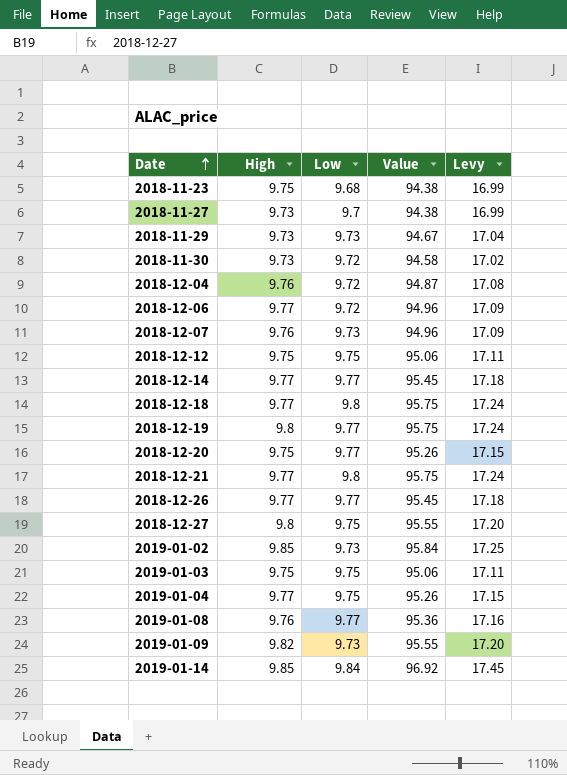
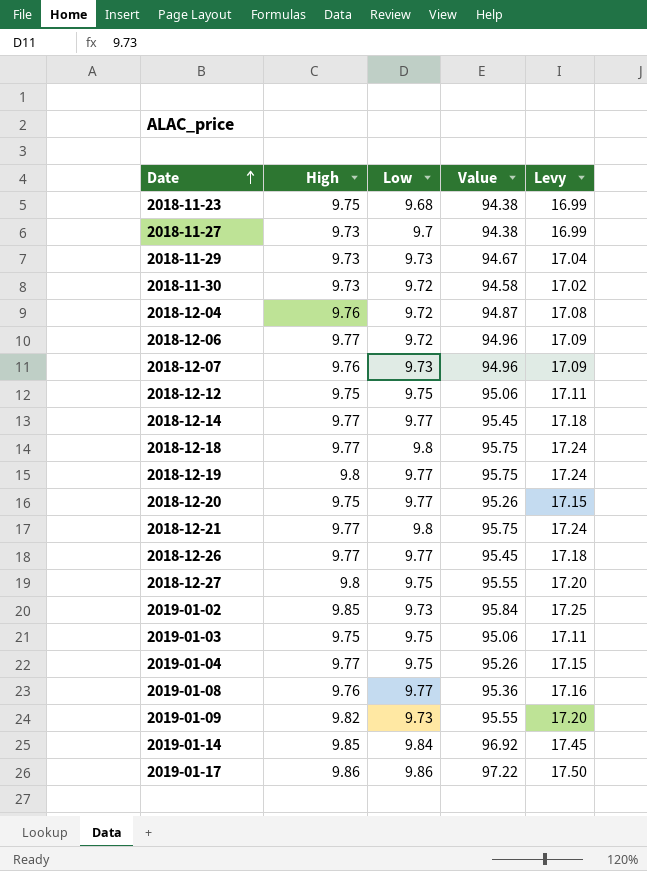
row 2019-01-17: none -> 9.86 | 9.86 | 97.22 | 17.50

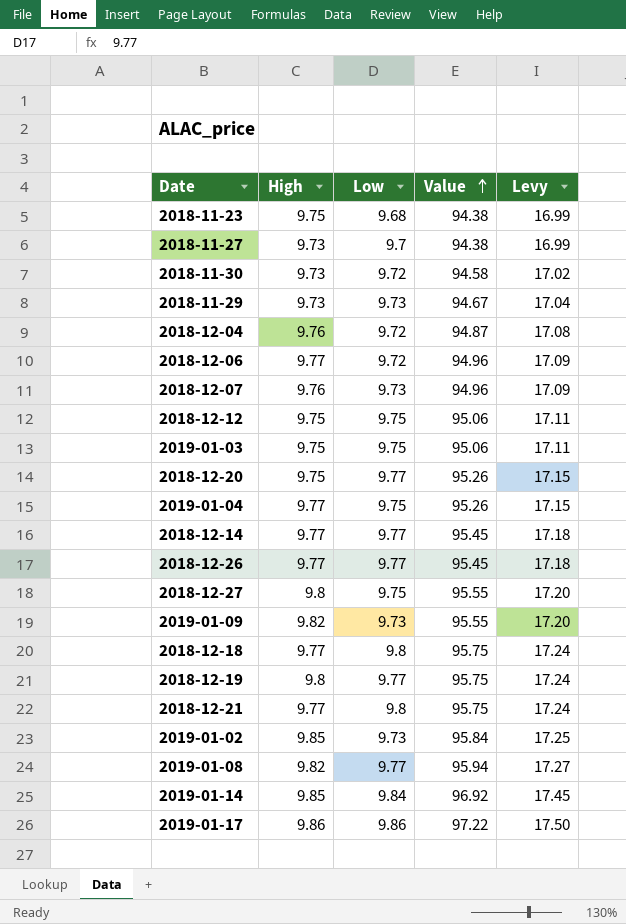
row order: Date ascending -> Value ascending
2019-01-08 | High: 9.76 -> 9.82
2019-01-08 | Value: 95.36 -> 95.94
2019-01-08 | Levy: 17.16 -> 17.27

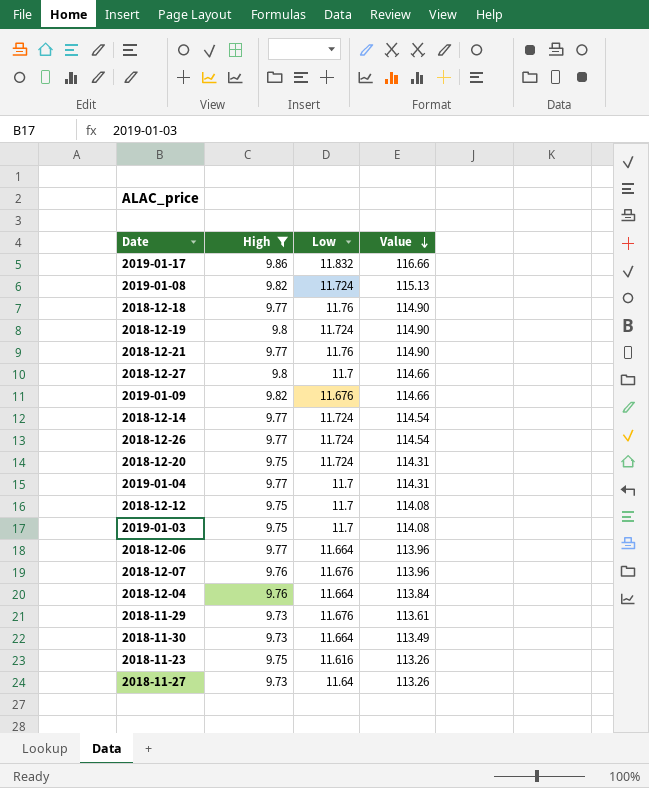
filter: none -> High != 9.85
row order: Value ascending -> Value descending
column Levy | formula: [Value] * 0.18 -> none
2019-01-17 | Low: 9.86 -> 11.832
2019-01-17 | Value: 97.22 -> 116.66
2019-01-08 | Low: 9.77 -> 11.724
2019-01-08 | Value: 95.94 -> 115.13
2018-12-18 | Low: 9.8 -> 11.76
2018-12-18 | Value: 95.75 -> 114.90
2018-12-19 | Low: 9.77 -> 11.724
2018-12-19 | Value: 95.75 -> 114.90
2018-12-21 | Low: 9.8 -> 11.76
2018-12-21 | Value: 95.75 -> 114.90
2018-12-27 | Low: 9.75 -> 11.7
2018-12-27 | Value: 95.55 -> 114.66
2019-01-09 | Low: 9.73 -> 11.676
2019-01-09 | Value: 95.55 -> 114.66
2018-12-14 | Low: 9.77 -> 11.724
2018-12-14 | Value: 95.45 -> 114.54
2018-12-26 | Low: 9.77 -> 11.724
2018-12-26 | Value: 95.45 -> 114.54
2018-12-20 | Low: 9.77 -> 11.724
2018-12-20 | Value: 95.26 -> 114.31
2019-01-04 | Low: 9.75 -> 11.7
2019-01-04 | Value: 95.26 -> 114.31
2018-12-12 | Low: 9.75 -> 11.7
2018-12-12 | Value: 95.06 -> 114.08
2019-01-03 | Low: 9.75 -> 11.7
2019-01-03 | Value: 95.06 -> 114.08
2018-12-06 | Low: 9.72 -> 11.664
2018-12-06 | Value: 94.96 -> 113.96
2018-12-07 | Low: 9.73 -> 11.676
2018-12-07 | Value: 94.96 -> 113.96
2018-12-04 | Low: 9.72 -> 11.664
2018-12-04 | Value: 94.87 -> 113.84
2018-11-29 | Low: 9.73 -> 11.676
2018-11-29 | Value: 94.67 -> 113.61
2018-11-30 | Low: 9.72 -> 11.664
2018-11-30 | Value: 94.58 -> 113.49
2018-11-23 | Low: 9.68 -> 11.616
2018-11-23 | Value: 94.38 -> 113.26
2018-11-27 | Low: 9.7 -> 11.64
2018-11-27 | Value: 94.38 -> 113.26

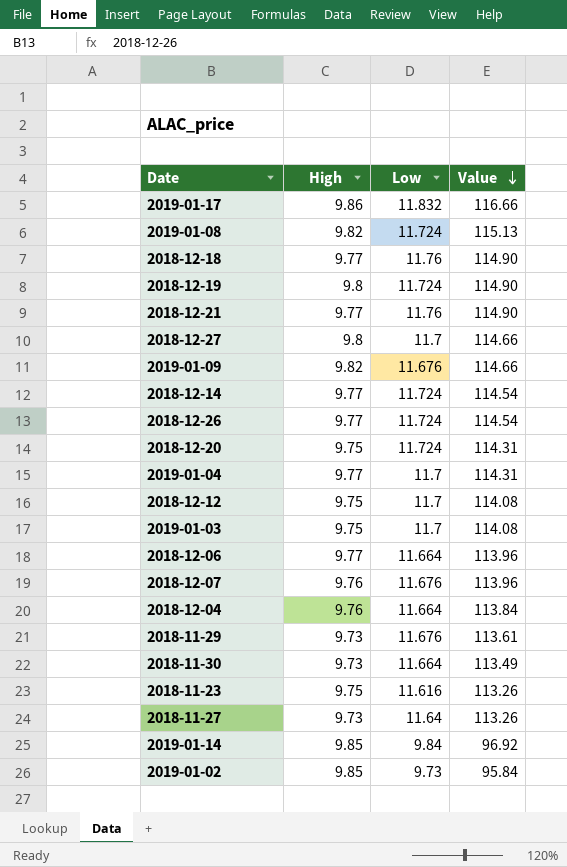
filter: High != 9.85 -> none

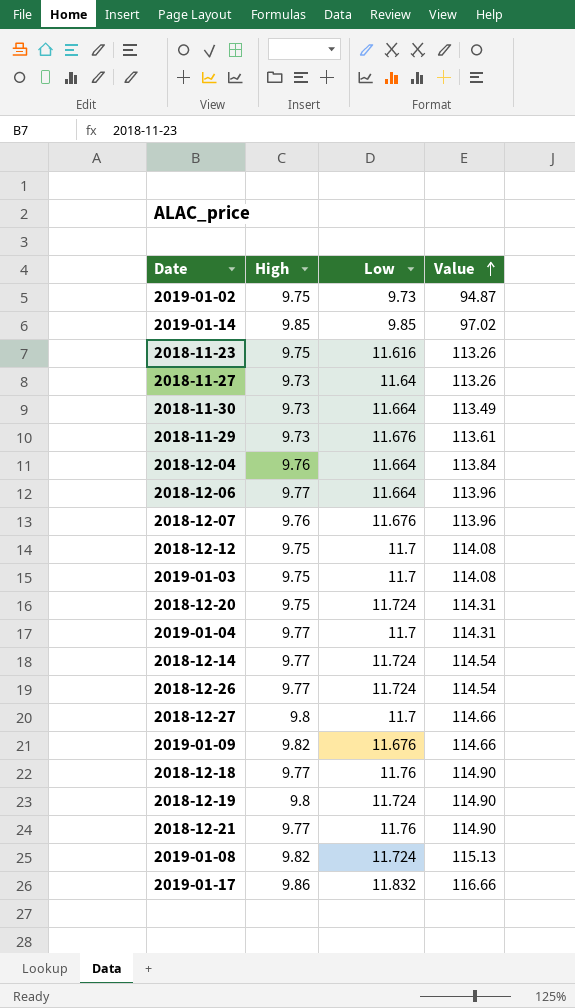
row order: Value descending -> Value ascending
2019-01-02 | High: 9.85 -> 9.75
2019-01-02 | Value: 95.84 -> 94.87
2019-01-14 | Low: 9.84 -> 9.85
2019-01-14 | Value: 96.92 -> 97.02

